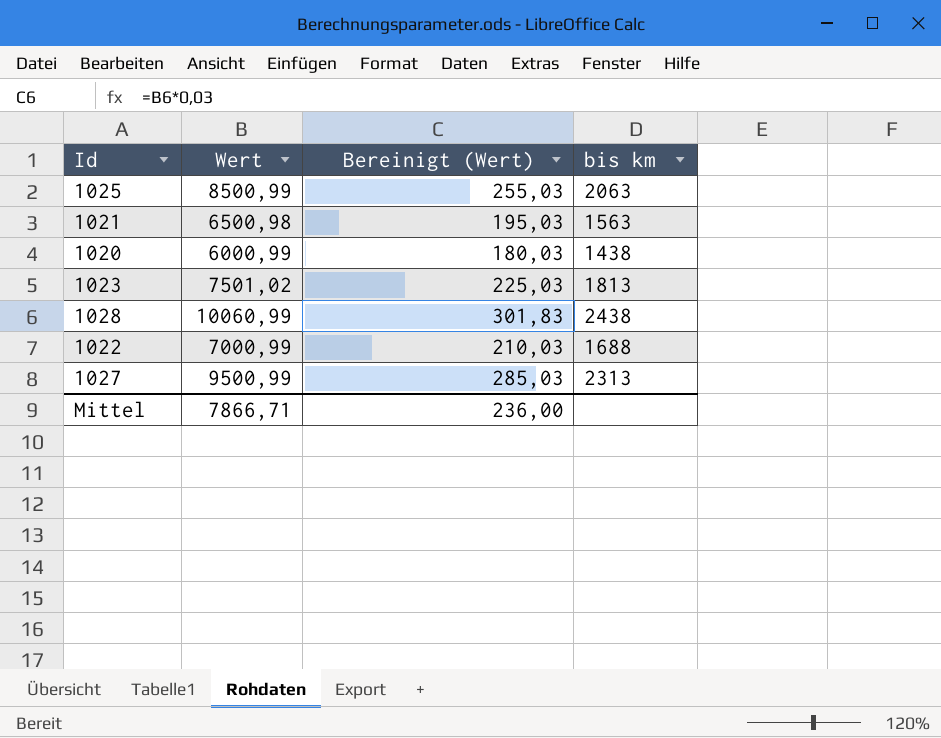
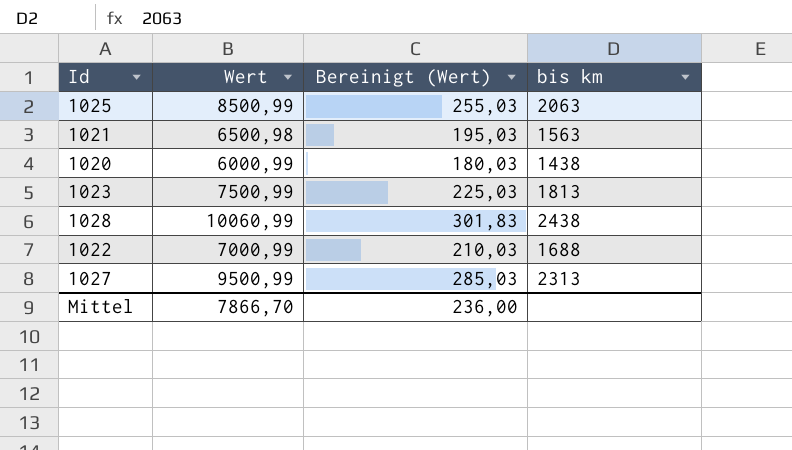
1023 | Wert: 7501,02 -> 7500,99
Mittel | Wert: 7866,71 -> 7866,70

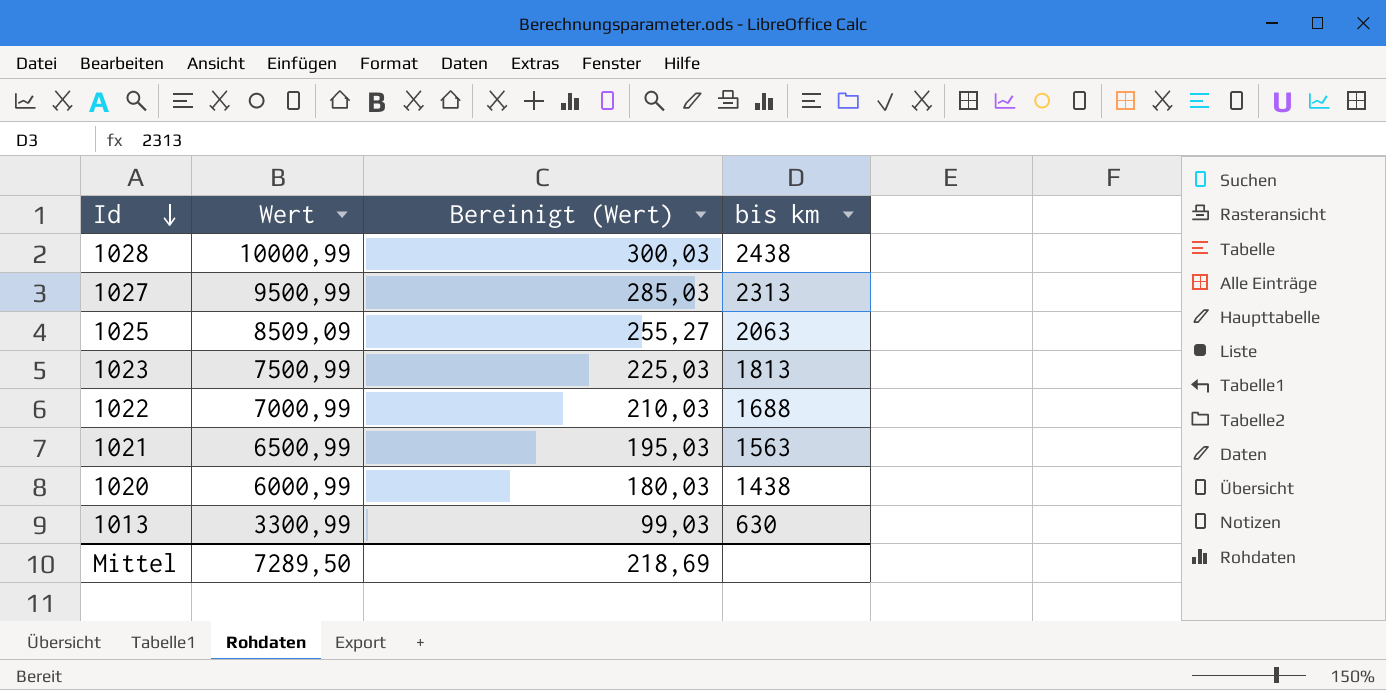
row order: none -> Id descending
1028 | Wert: 10060,99 -> 10000,99
1028 | Bereinigt (Wert): 301,83 -> 300,03
1025 | Wert: 8500,99 -> 8509,09
1025 | Bereinigt (Wert): 255,03 -> 255,27
1021 | Wert: 6500,98 -> 6500,99
row 1013: none -> 3300,99 | 99,03 | 630
Mittel | Wert: 7866,70 -> 7289,50
Mittel | Bereinigt (Wert): 236,00 -> 218,69

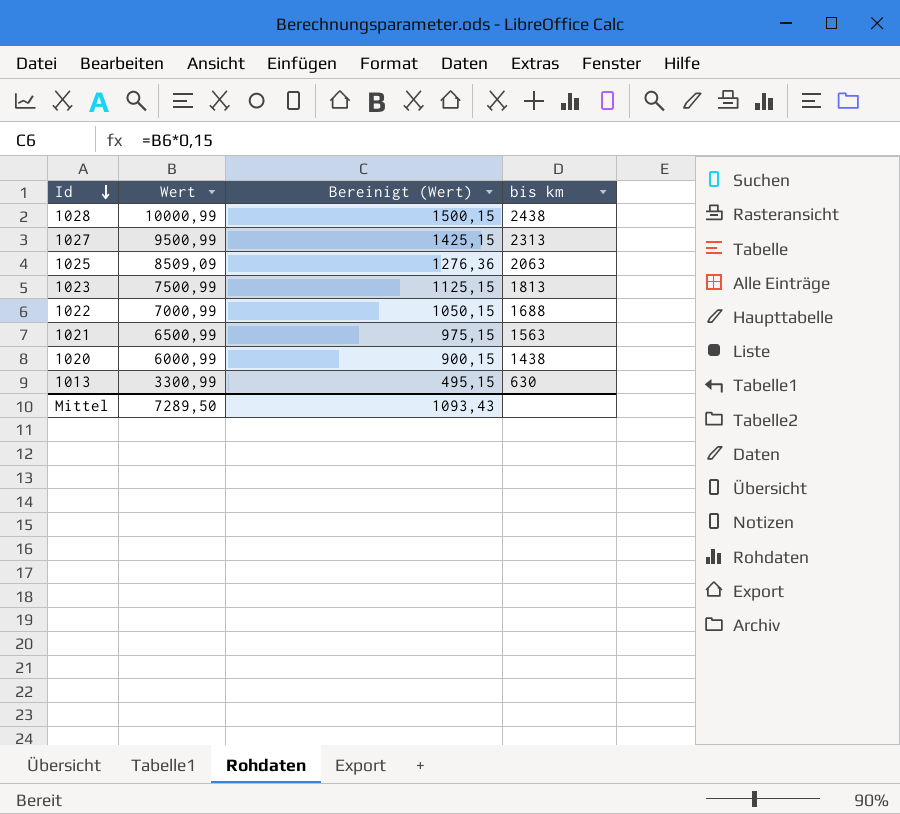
column Bereinigt (Wert) | formula: [Wert] * 0,03 -> [Wert] * 0,15
Mittel | Bereinigt (Wert): 218,69 -> 1093,43

